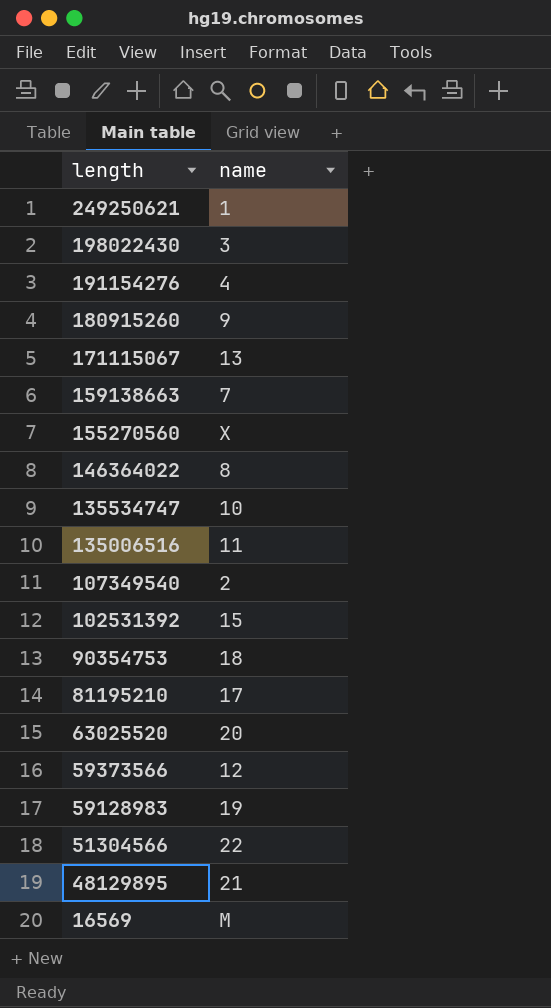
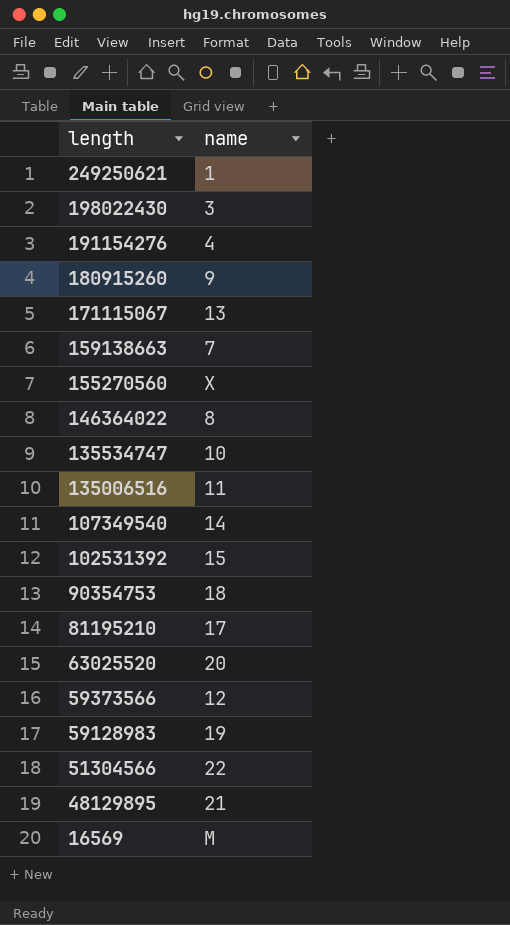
107349540 | name: 2 -> 14

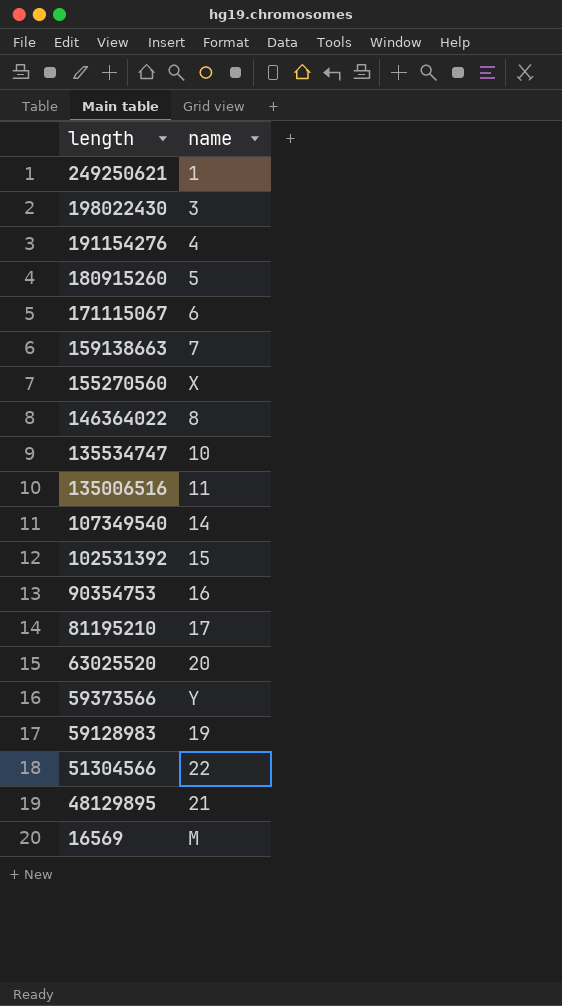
180915260 | name: 9 -> 5
171115067 | name: 13 -> 6
90354753 | name: 18 -> 16
59373566 | name: 12 -> Y

